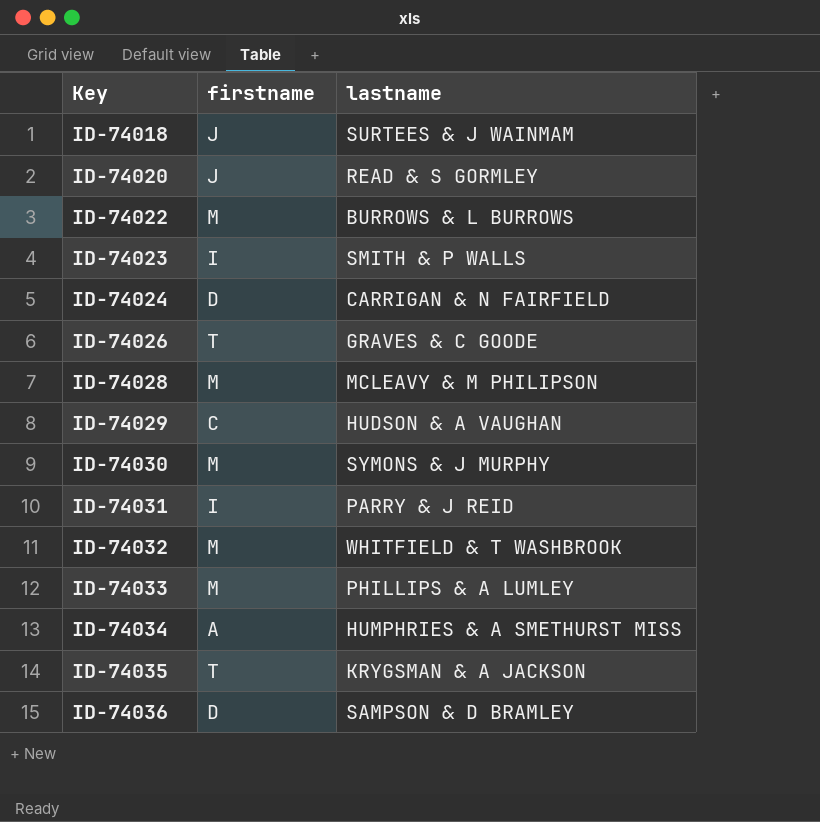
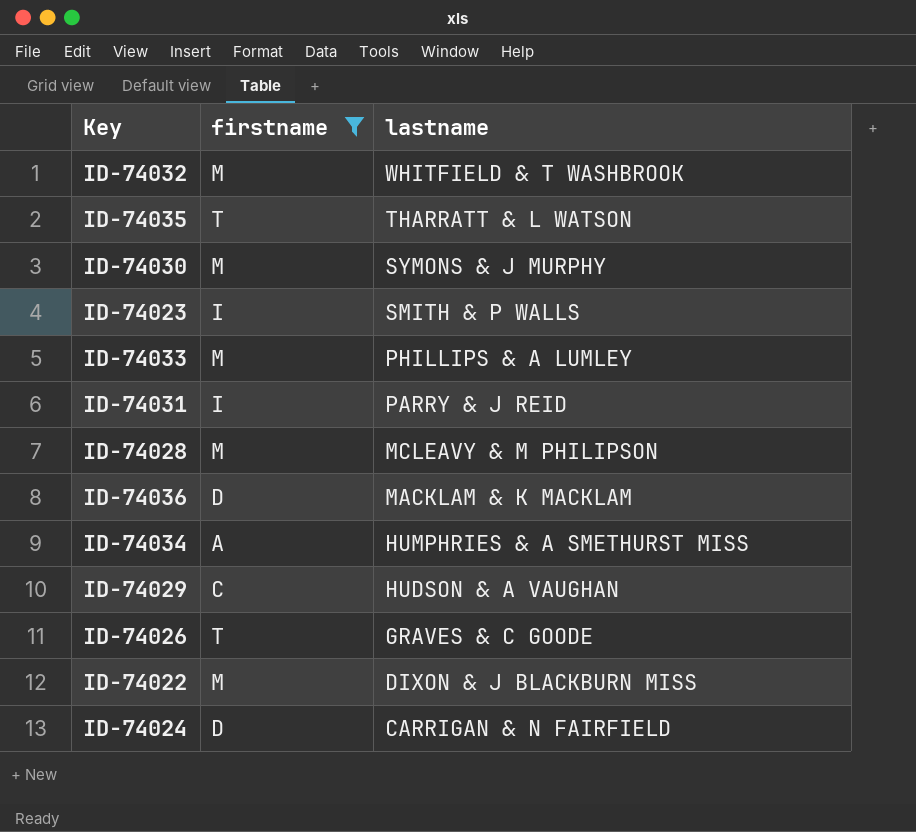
filter: none -> firstname != J
row order: Key ascending -> lastname descending
ID-74035 | lastname: KRYGSMAN & A JACKSON -> THARRATT & L WATSON
ID-74036 | lastname: SAMPSON & D BRAMLEY -> MACKLAM & K MACKLAM
ID-74022 | lastname: BURROWS & L BURROWS -> DIXON & J BLACKBURN MISS

